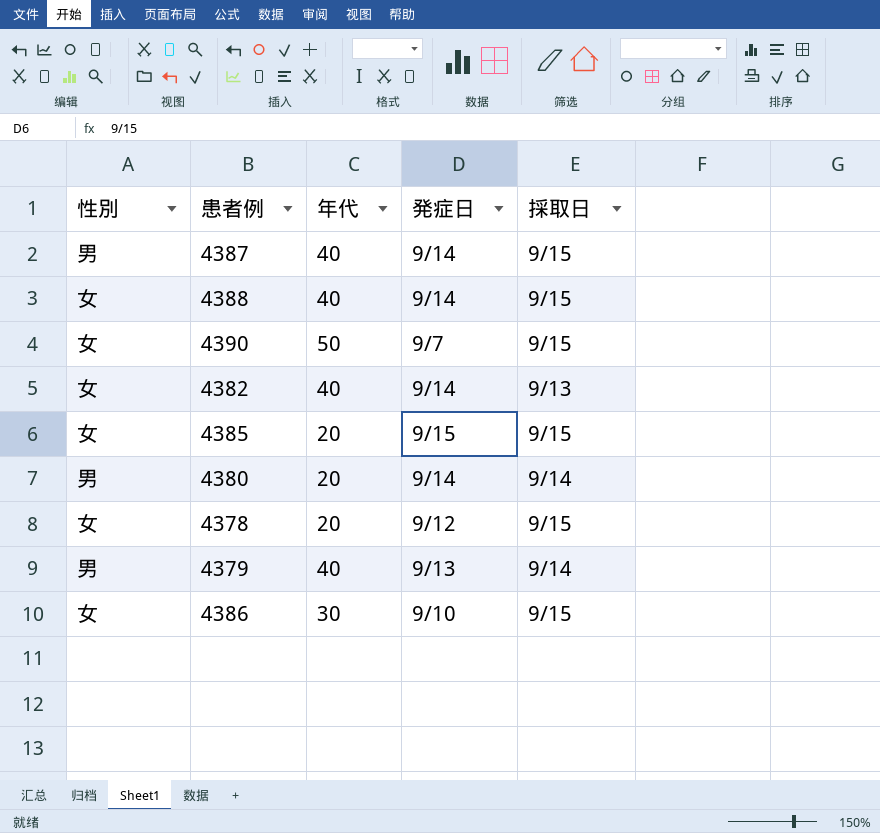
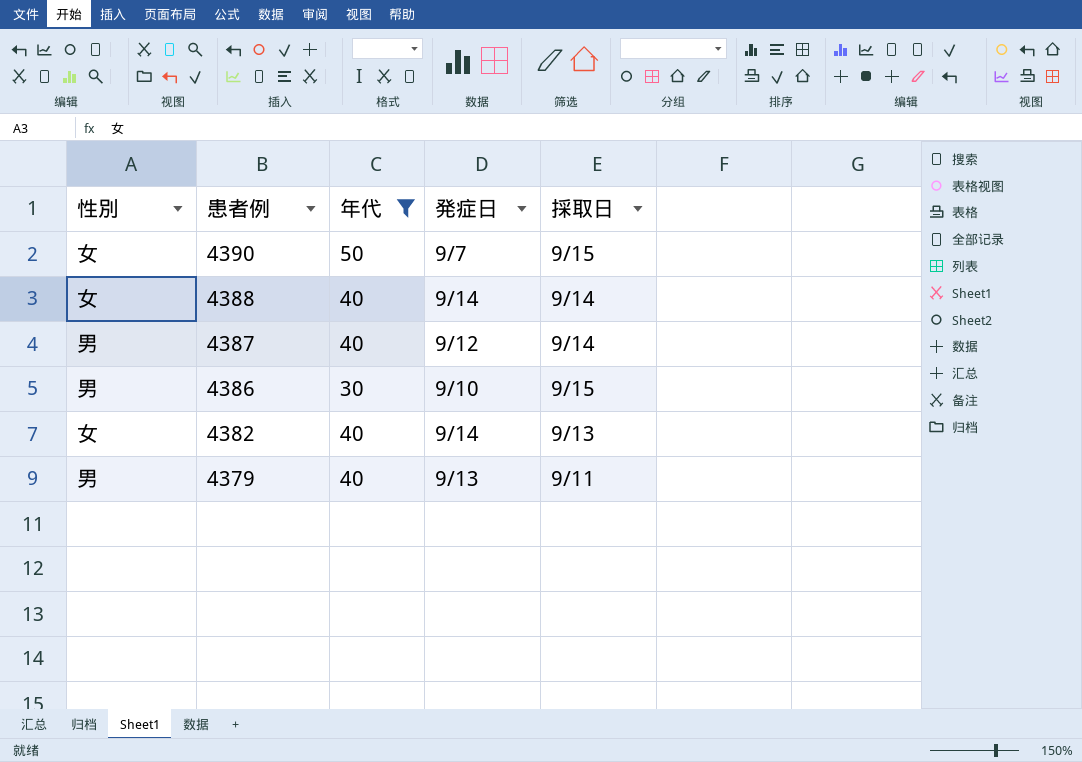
filter: none -> 年代 != 20
row order: none -> 患者例 descending
4388 | 採取日: 9/15 -> 9/14
4387 | 発症日: 9/14 -> 9/12
4387 | 採取日: 9/15 -> 9/14
4386 | 性別: 女 -> 男
4379 | 採取日: 9/14 -> 9/11

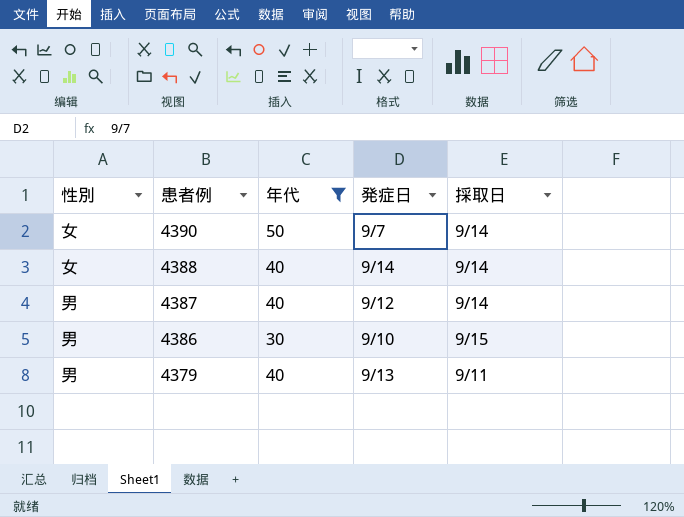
row 4382: 女 | 40 | 9/14 | 9/13 -> none
4390 | 採取日: 9/15 -> 9/14

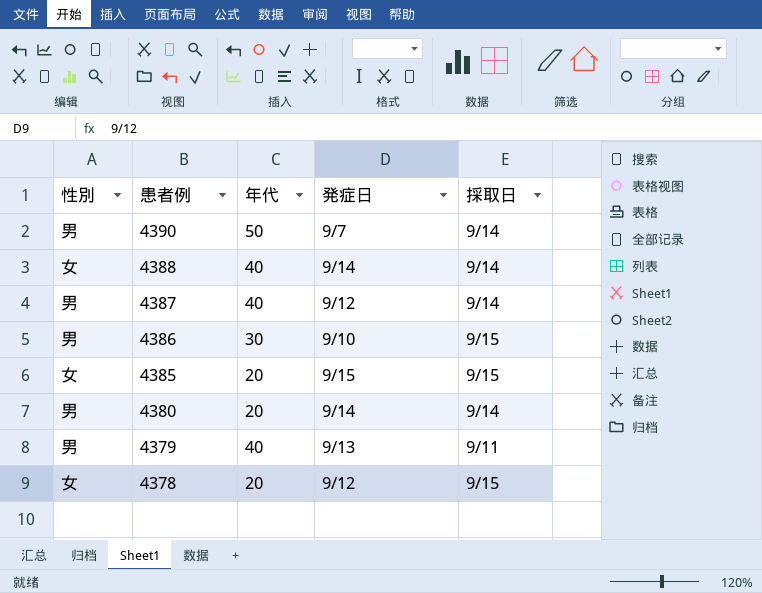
filter: 年代 != 20 -> none
4390 | 性別: 女 -> 男

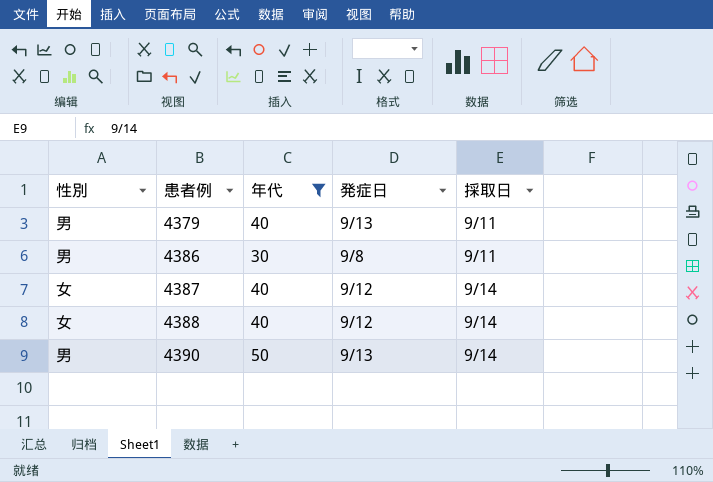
filter: none -> 年代 != 20
row order: 患者例 descending -> 患者例 ascending
4386 | 発症日: 9/10 -> 9/8
4386 | 採取日: 9/15 -> 9/11
4387 | 性別: 男 -> 女
4388 | 発症日: 9/14 -> 9/12
4390 | 発症日: 9/7 -> 9/13

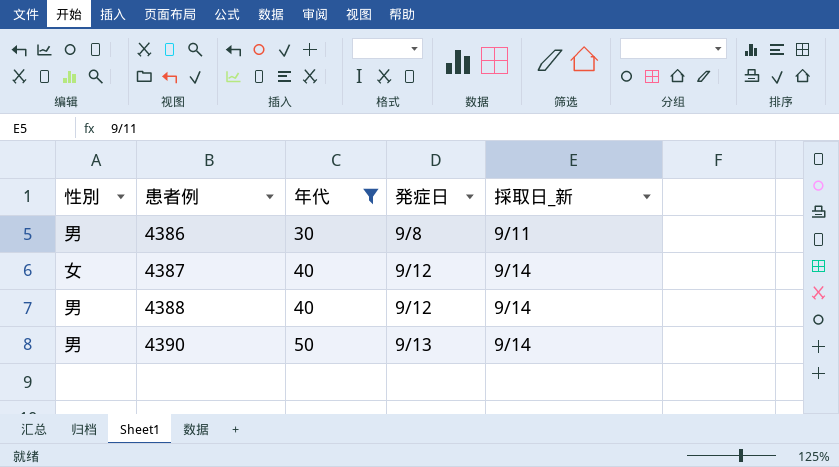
column name: 採取日 -> 採取日_新
row 4379: 男 | 40 | 9/13 | 9/11 -> none
4388 | 性別: 女 -> 男

